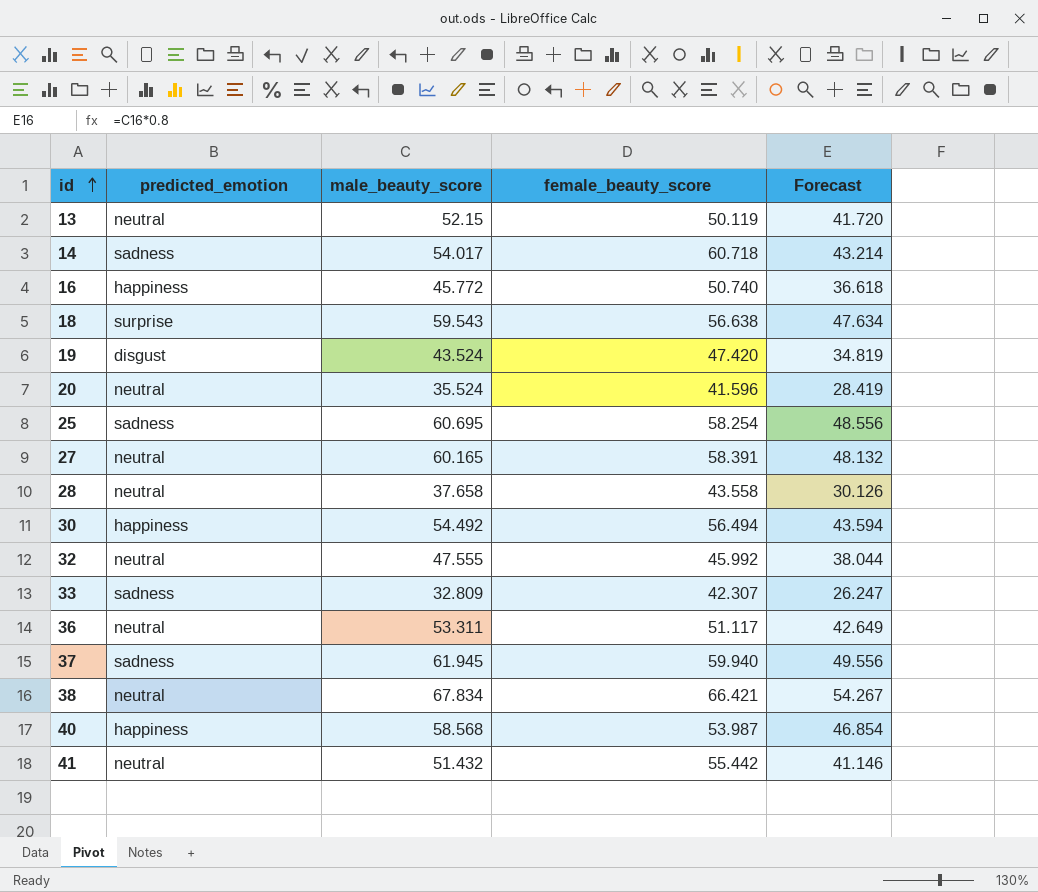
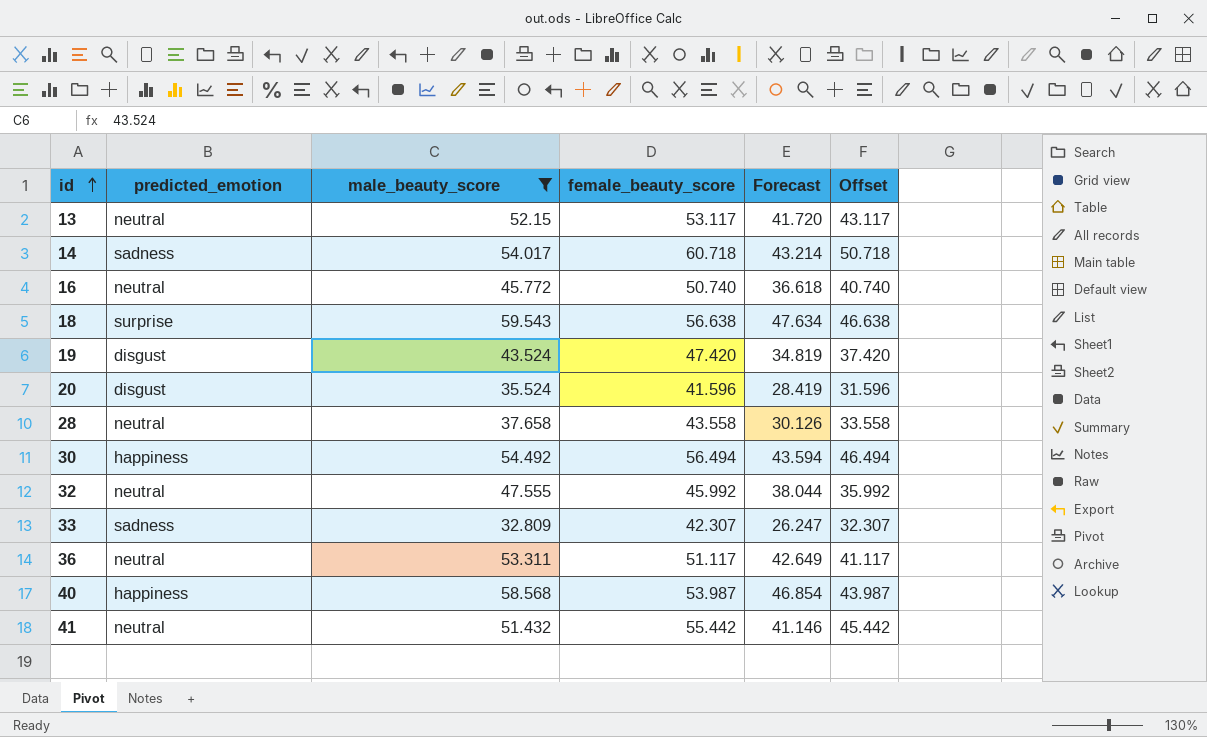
filter: none -> male_beauty_score <= 59.543
column Offset | formula: none -> [female_beauty_score] - 10
13 | female_beauty_score: 50.119 -> 53.117
16 | predicted_emotion: happiness -> neutral
20 | predicted_emotion: neutral -> disgust

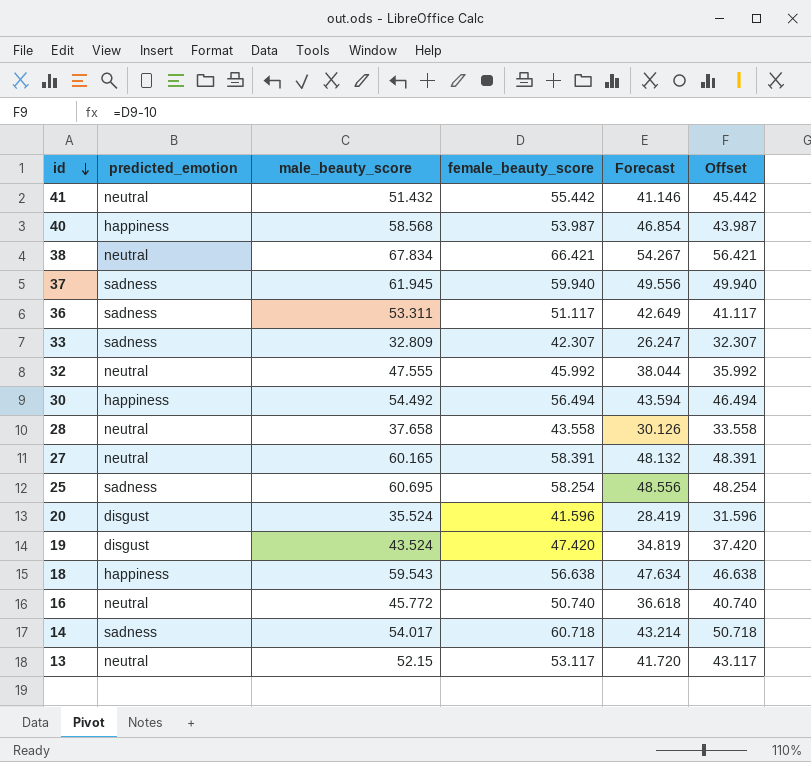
filter: male_beauty_score <= 59.543 -> none
row order: id ascending -> id descending
36 | predicted_emotion: neutral -> sadness
18 | predicted_emotion: surprise -> happiness

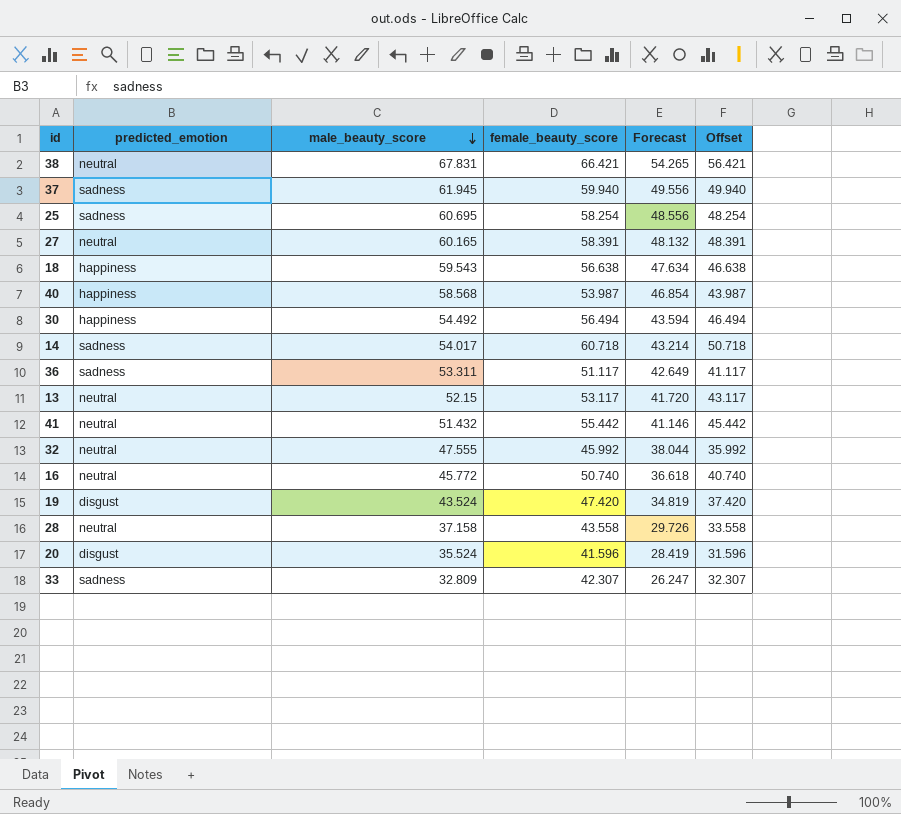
row order: id descending -> male_beauty_score descending
38 | male_beauty_score: 67.834 -> 67.831
38 | Forecast: 54.267 -> 54.265
28 | male_beauty_score: 37.658 -> 37.158
28 | Forecast: 30.126 -> 29.726

